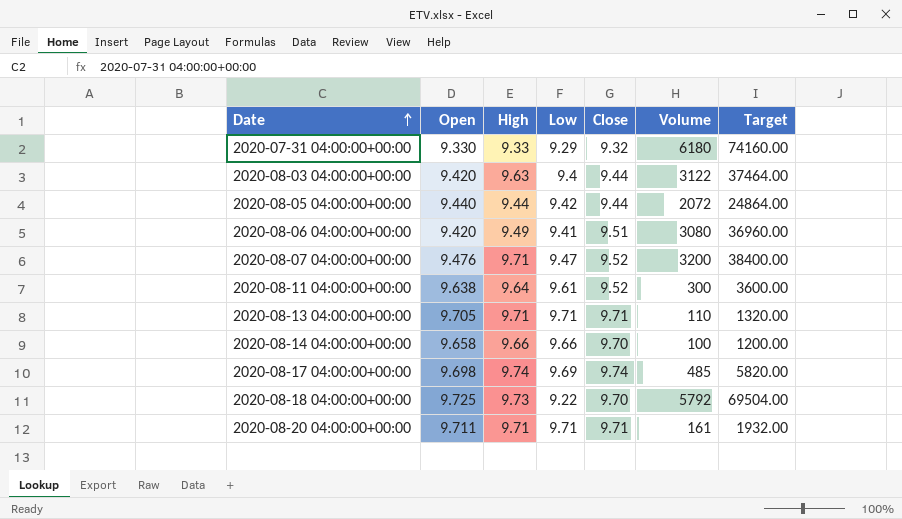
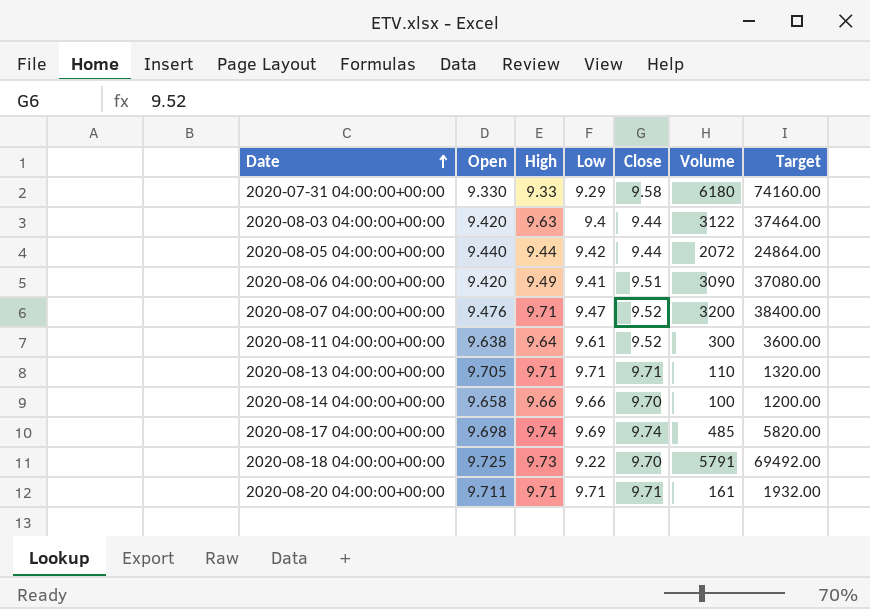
2020-07-31 04:00:00+00:00 | Close: 9.32 -> 9.58
2020-08-06 04:00:00+00:00 | Volume: 3080 -> 3090
2020-08-06 04:00:00+00:00 | Target: 36960.00 -> 37080.00
2020-08-18 04:00:00+00:00 | Volume: 5792 -> 5791
2020-08-18 04:00:00+00:00 | Target: 69504.00 -> 69492.00

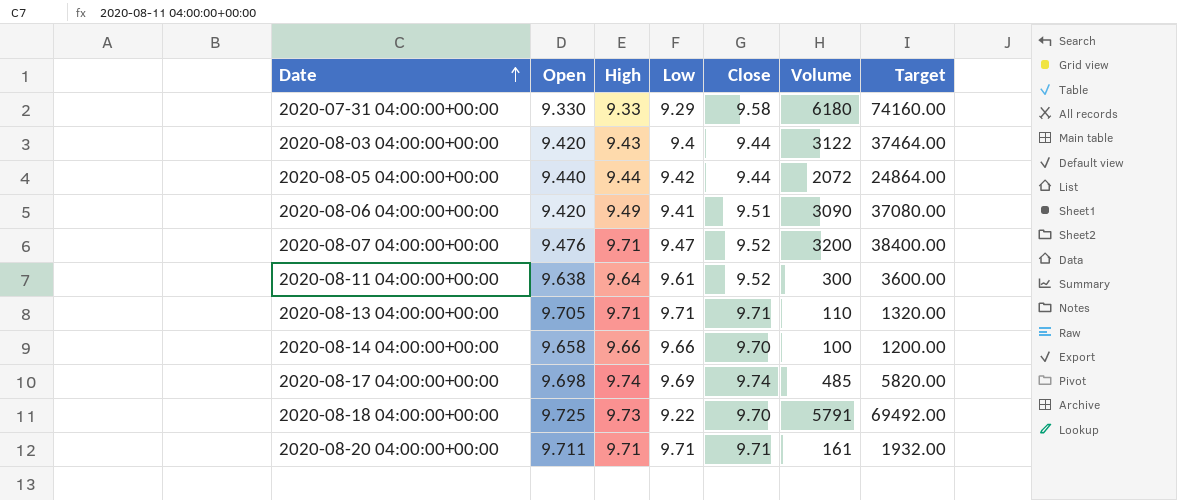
2020-08-03 04:00:00+00:00 | High: 9.63 -> 9.43

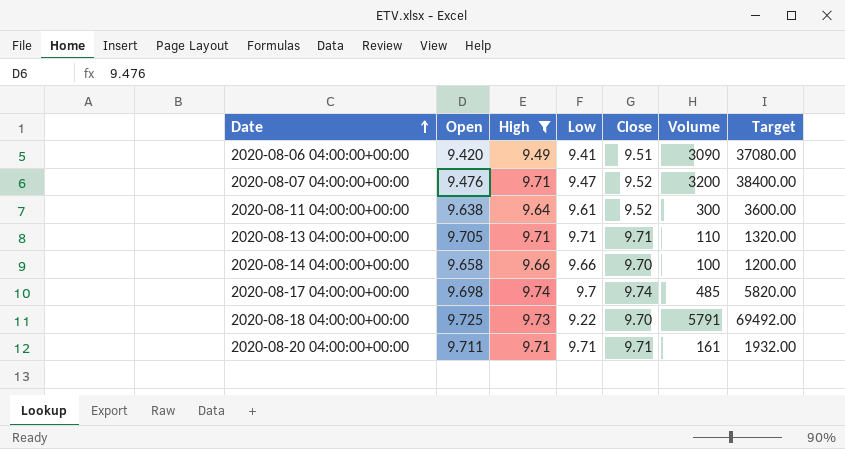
filter: none -> High >= 9.49
2020-08-17 04:00:00+00:00 | Low: 9.69 -> 9.7

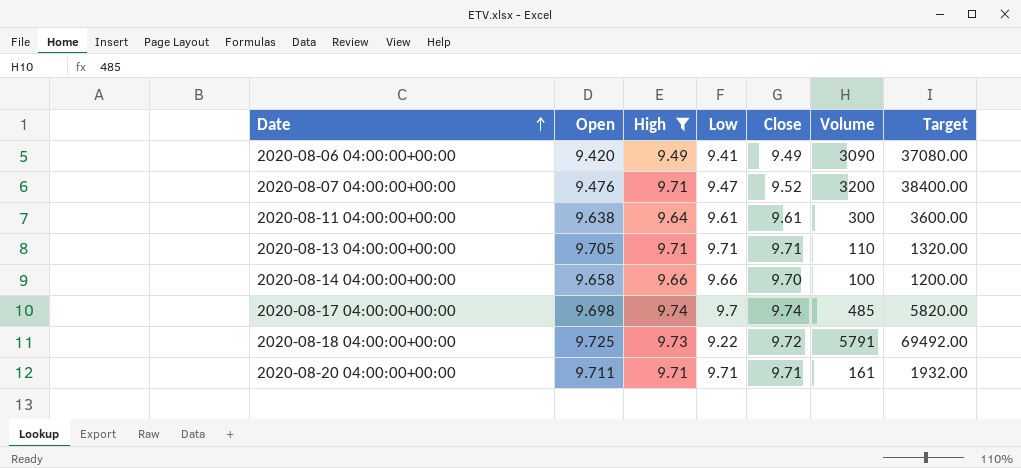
2020-08-06 04:00:00+00:00 | Close: 9.51 -> 9.49
2020-08-11 04:00:00+00:00 | Close: 9.52 -> 9.61
2020-08-18 04:00:00+00:00 | Close: 9.70 -> 9.72

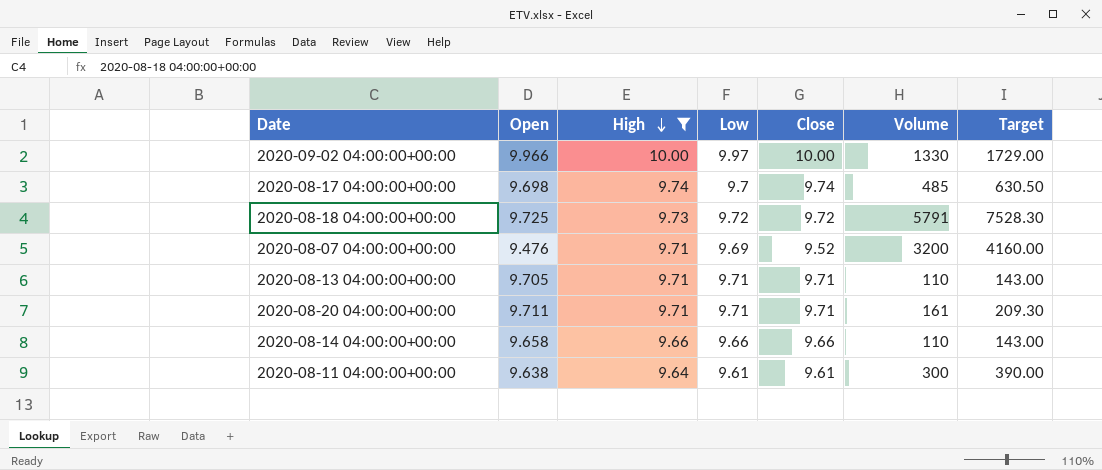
row order: Date ascending -> High descending
column Target | formula: [Volume] * 12 -> [Volume] * 1.3
row 2020-08-06 04:00:00+00:00: 9.420 | 9.49 | 9.41 | 9.49 | 3090 | 37080.00 -> none
row 2020-09-02 04:00:00+00:00: none -> 9.966 | 10.00 | 9.97 | 10.00 | 1330 | 1729.00
2020-08-18 04:00:00+00:00 | Low: 9.22 -> 9.72
2020-08-07 04:00:00+00:00 | Low: 9.47 -> 9.69
2020-08-14 04:00:00+00:00 | Close: 9.70 -> 9.66
2020-08-14 04:00:00+00:00 | Volume: 100 -> 110

